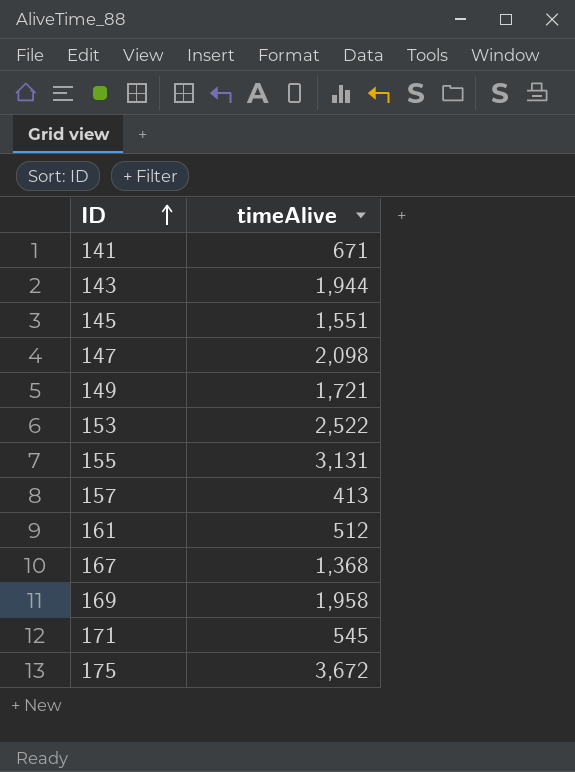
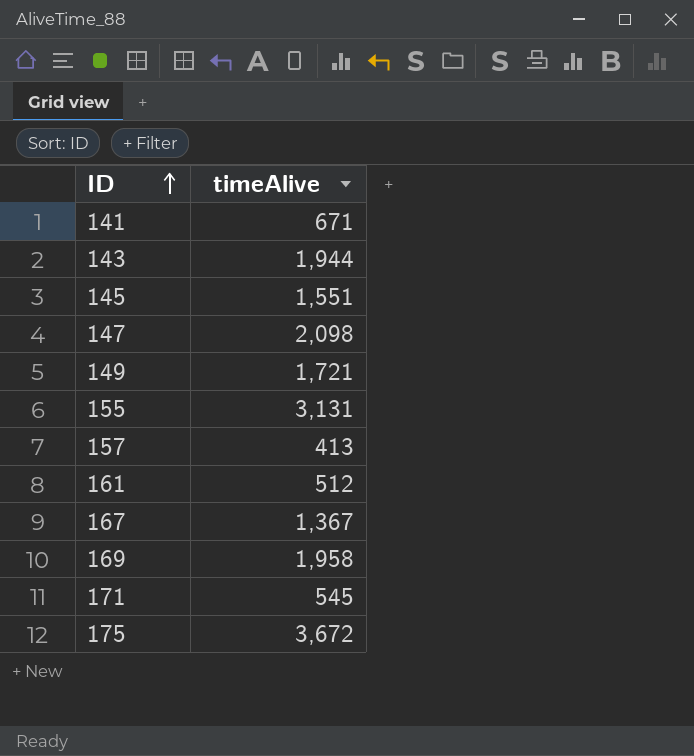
row 153: 2,522 -> none
167 | timeAlive: 1,368 -> 1,367

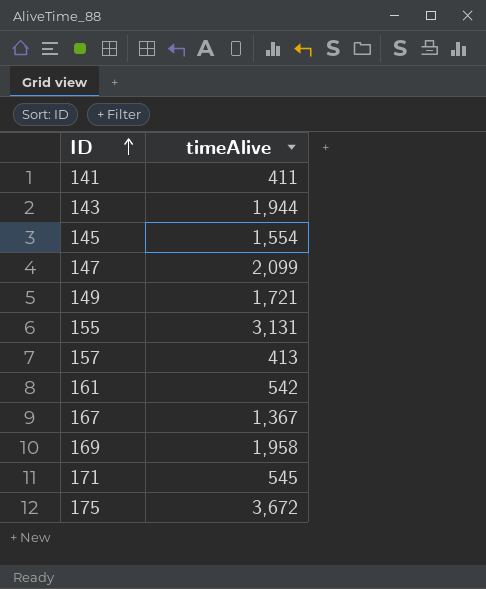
141 | timeAlive: 671 -> 411
145 | timeAlive: 1,551 -> 1,554
147 | timeAlive: 2,098 -> 2,099
161 | timeAlive: 512 -> 542

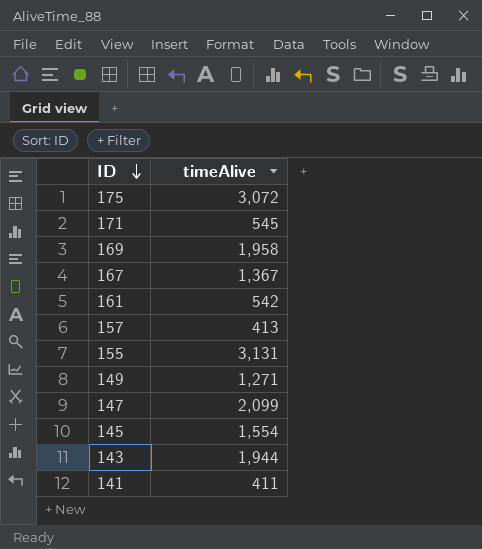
row order: ID ascending -> ID descending
175 | timeAlive: 3,672 -> 3,072
149 | timeAlive: 1,721 -> 1,271

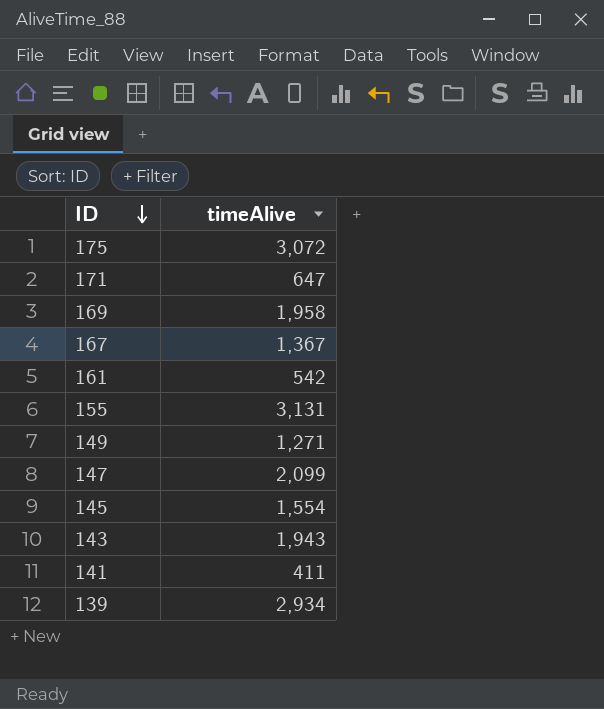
row 157: 413 -> none
171 | timeAlive: 545 -> 647
143 | timeAlive: 1,944 -> 1,943
row 139: none -> 2,934

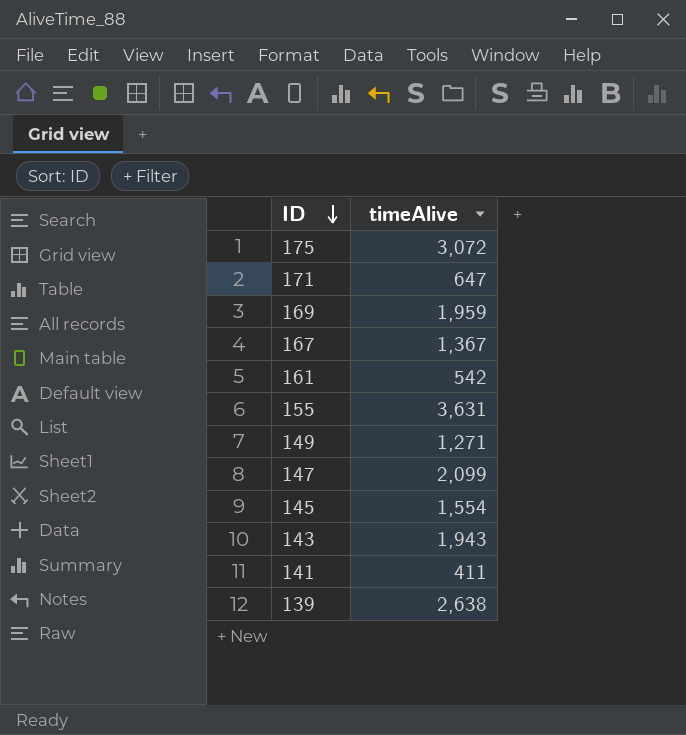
169 | timeAlive: 1,958 -> 1,959
155 | timeAlive: 3,131 -> 3,631
139 | timeAlive: 2,934 -> 2,638

